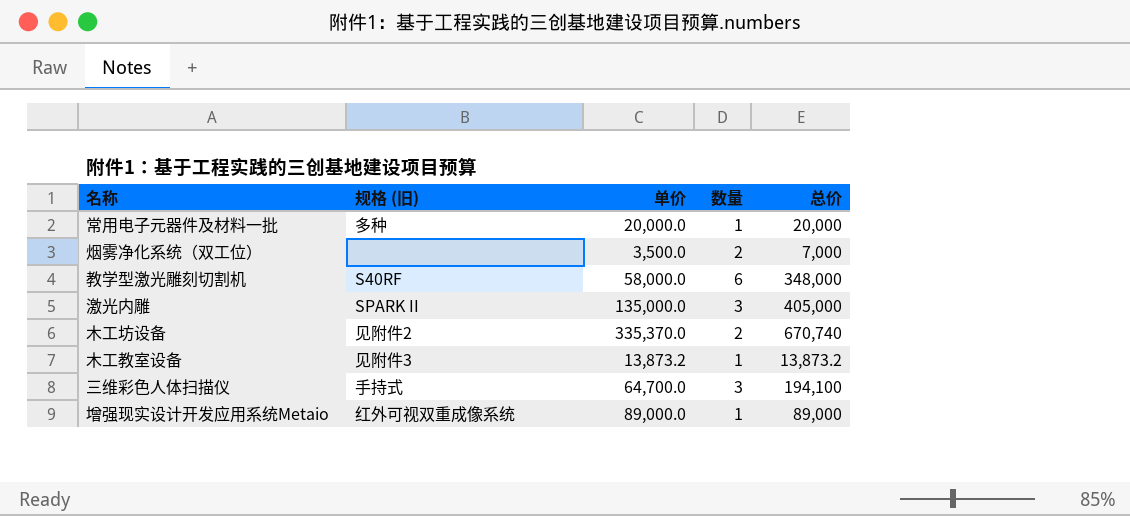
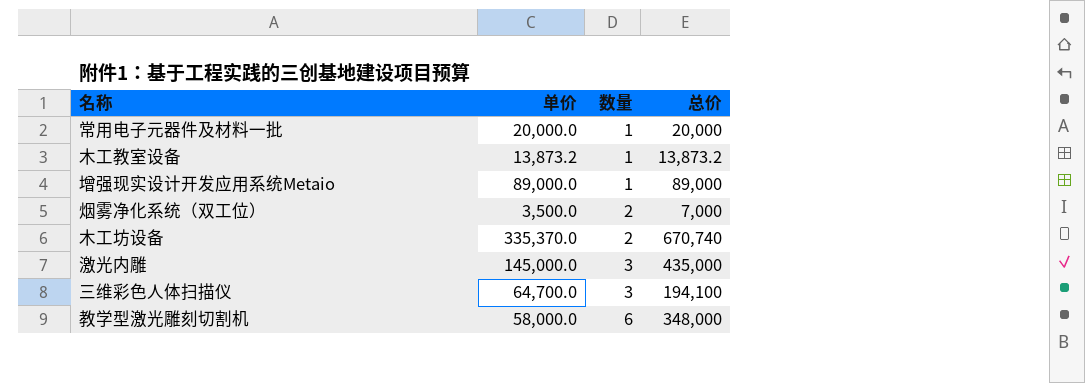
row order: none -> 数量 ascending
column 规格 (旧) | position: 2 -> none
激光内雕 | 单价: 135,000.0 -> 145,000.0
激光内雕 | 总价: 405,000 -> 435,000

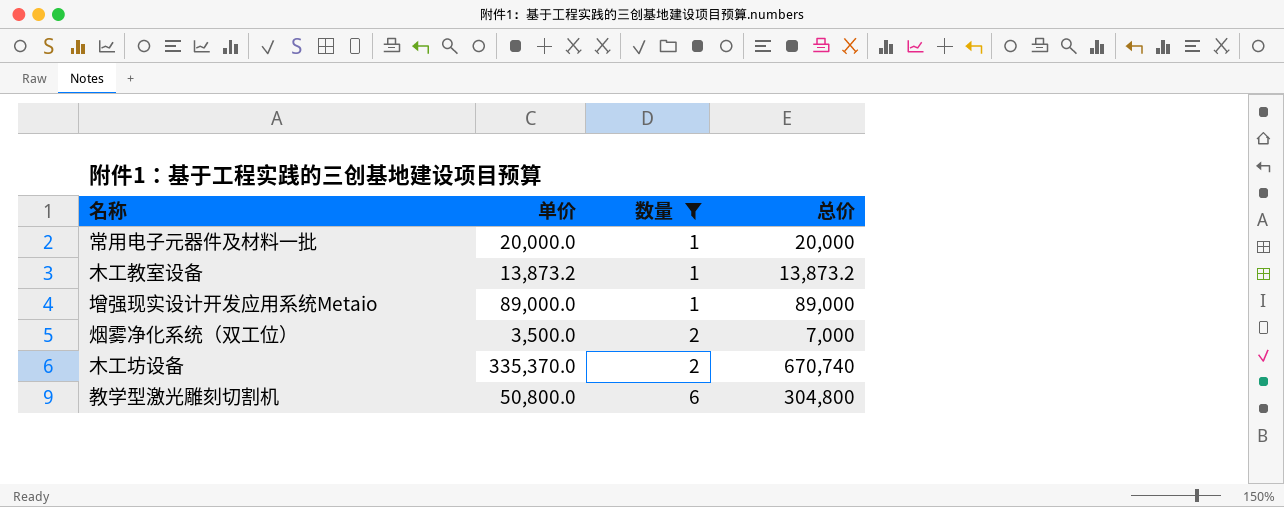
filter: none -> 数量 != 3
教学型激光雕刻切割机 | 单价: 58,000.0 -> 50,800.0
教学型激光雕刻切割机 | 总价: 348,000 -> 304,800

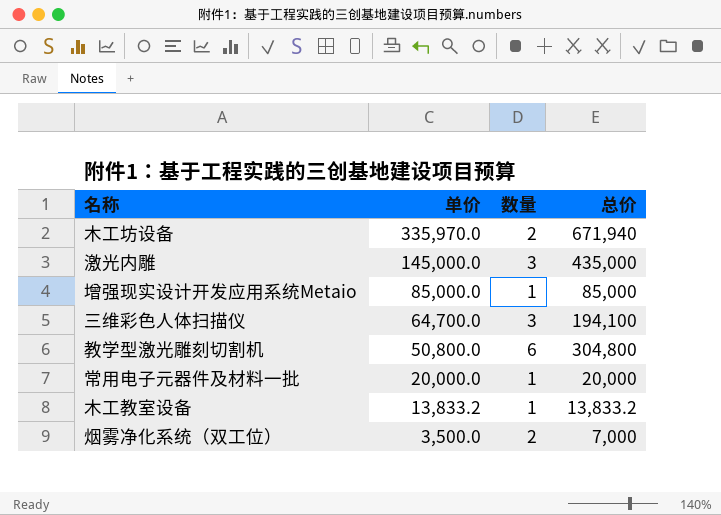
filter: 数量 != 3 -> none
row order: 数量 ascending -> 单价 descending
木工坊设备 | 单价: 335,370.0 -> 335,970.0
木工坊设备 | 总价: 670,740 -> 671,940
增强现实设计开发应用系统Metaio | 单价: 89,000.0 -> 85,000.0
增强现实设计开发应用系统Metaio | 总价: 89,000 -> 85,000
木工教室设备 | 单价: 13,873.2 -> 13,833.2
木工教室设备 | 总价: 13,873.2 -> 13,833.2

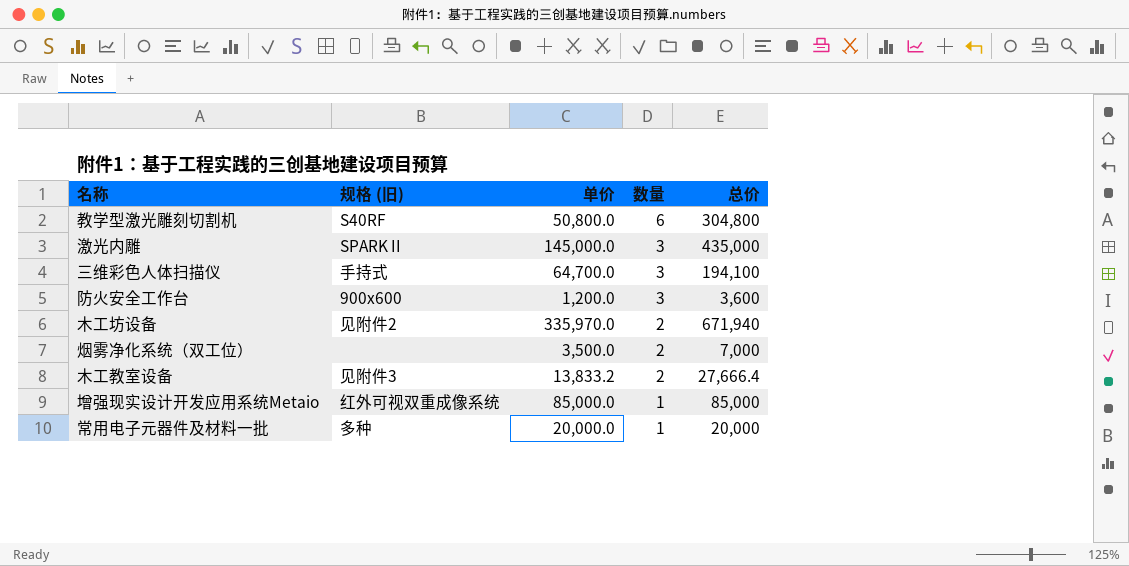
row order: 单价 descending -> 数量 descending
column 规格 (旧) | position: none -> 2
row 防火安全工作台: none -> 900x600 | 1,200.0 | 3 | 3,600
木工教室设备 | 数量: 1 -> 2
木工教室设备 | 总价: 13,833.2 -> 27,666.4

